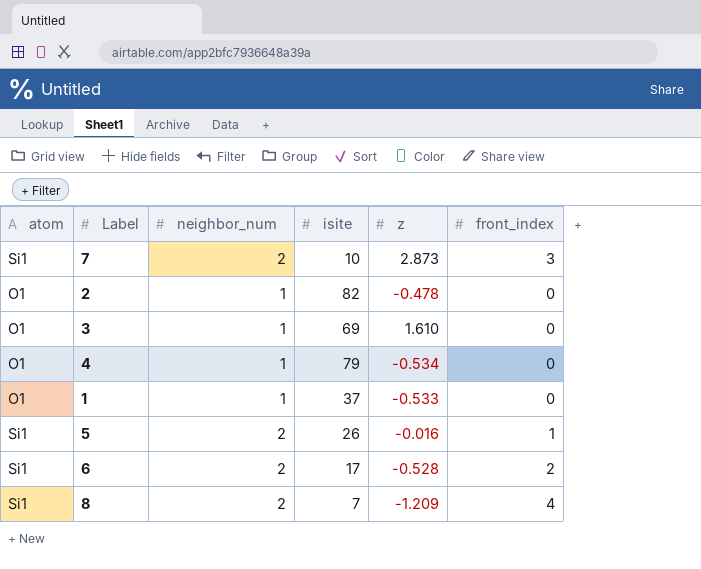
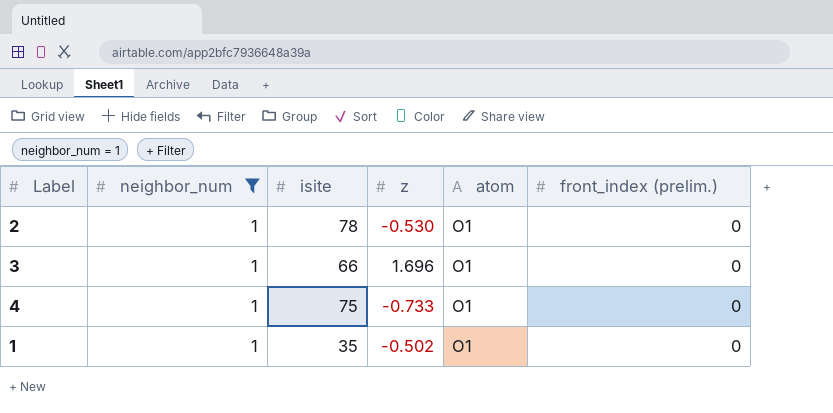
filter: none -> neighbor_num = 1
column atom | position: 1 -> 5
column name: front_index -> front_index (prelim.)
2 | isite: 82 -> 78
2 | z: -0.478 -> -0.530
3 | isite: 69 -> 66
3 | z: 1.610 -> 1.696
4 | isite: 79 -> 75
4 | z: -0.534 -> -0.733
1 | isite: 37 -> 35
1 | z: -0.533 -> -0.502

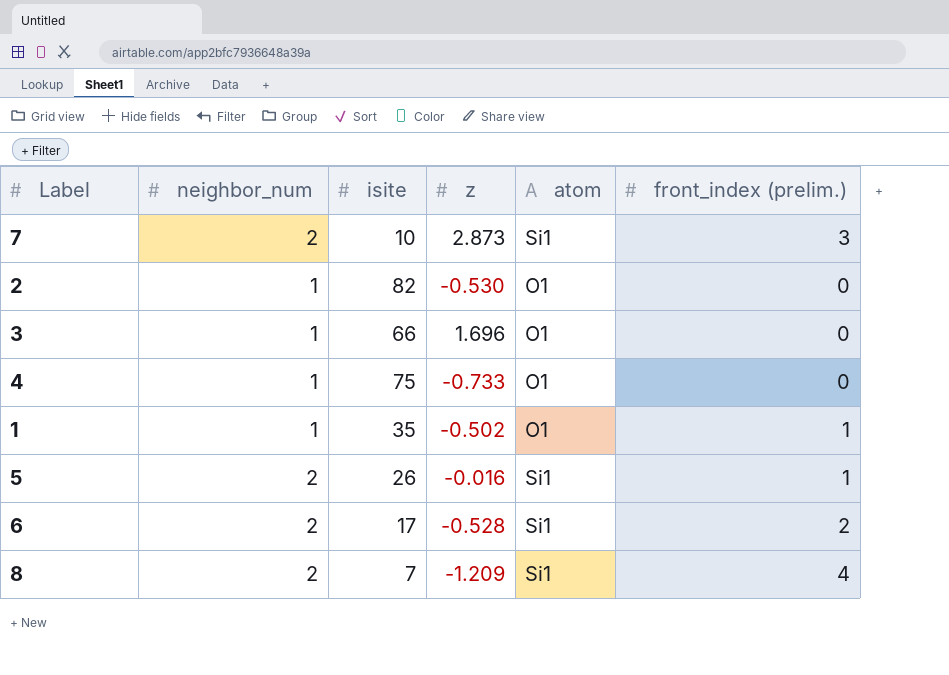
filter: neighbor_num = 1 -> none
2 | isite: 78 -> 82
1 | front_index (prelim.): 0 -> 1

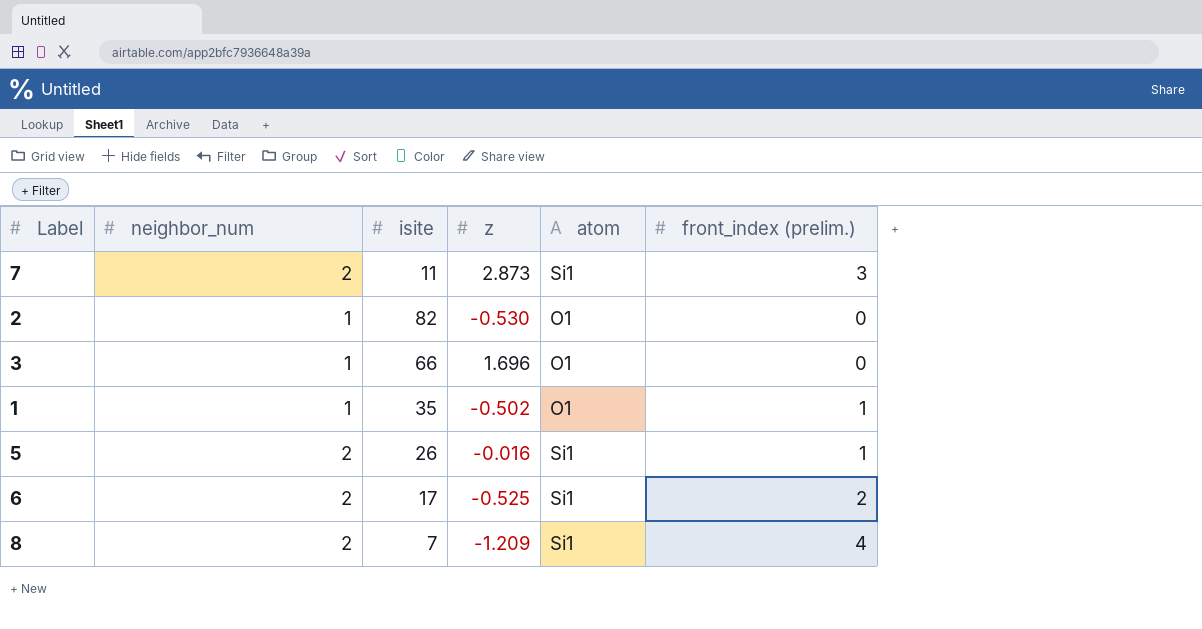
row 4: 1 | 75 | -0.733 | O1 | 0 -> none
7 | isite: 10 -> 11
6 | z: -0.528 -> -0.525

